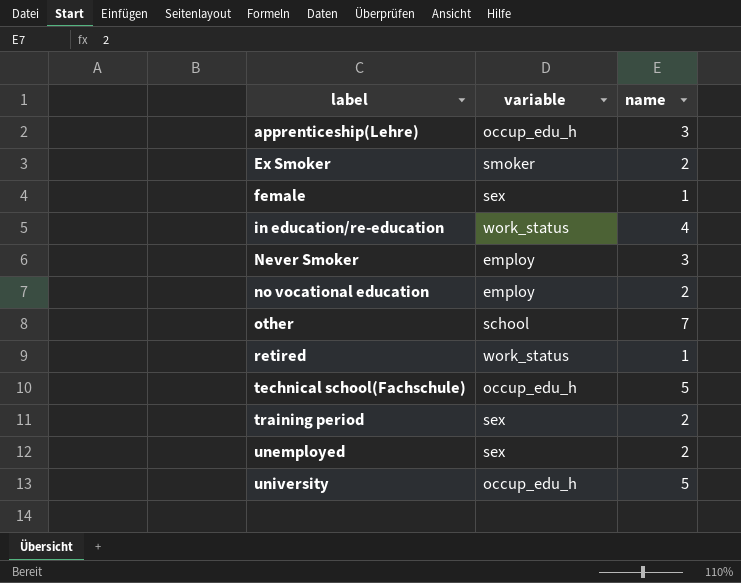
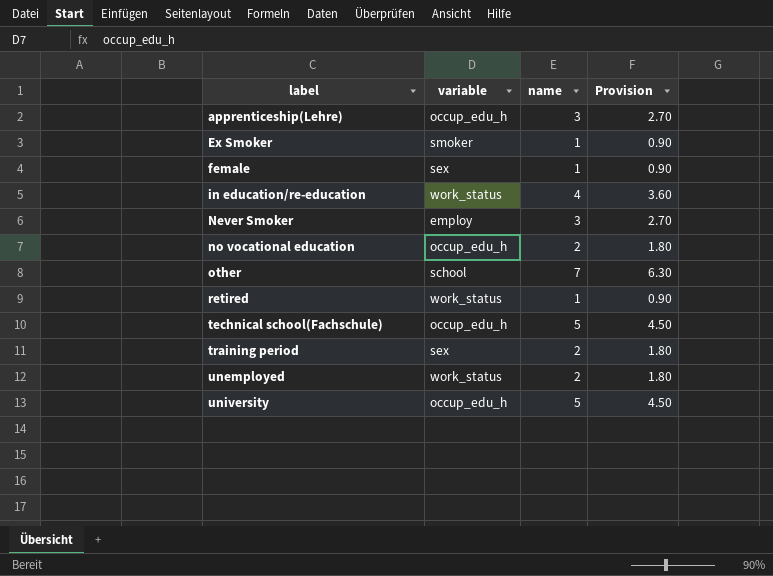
column Provision | formula: none -> [name] * 0.9
Ex Smoker | name: 2 -> 1
no vocational education | variable: employ -> occup_edu_h
unemployed | variable: sex -> work_status

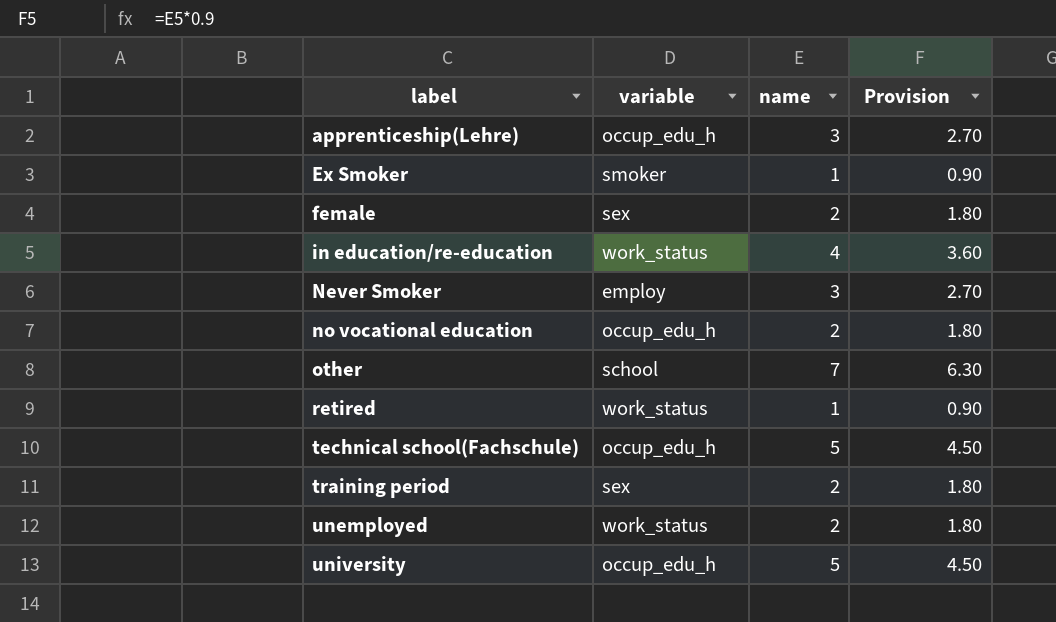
female | name: 1 -> 2
female | Provision: 0.90 -> 1.80

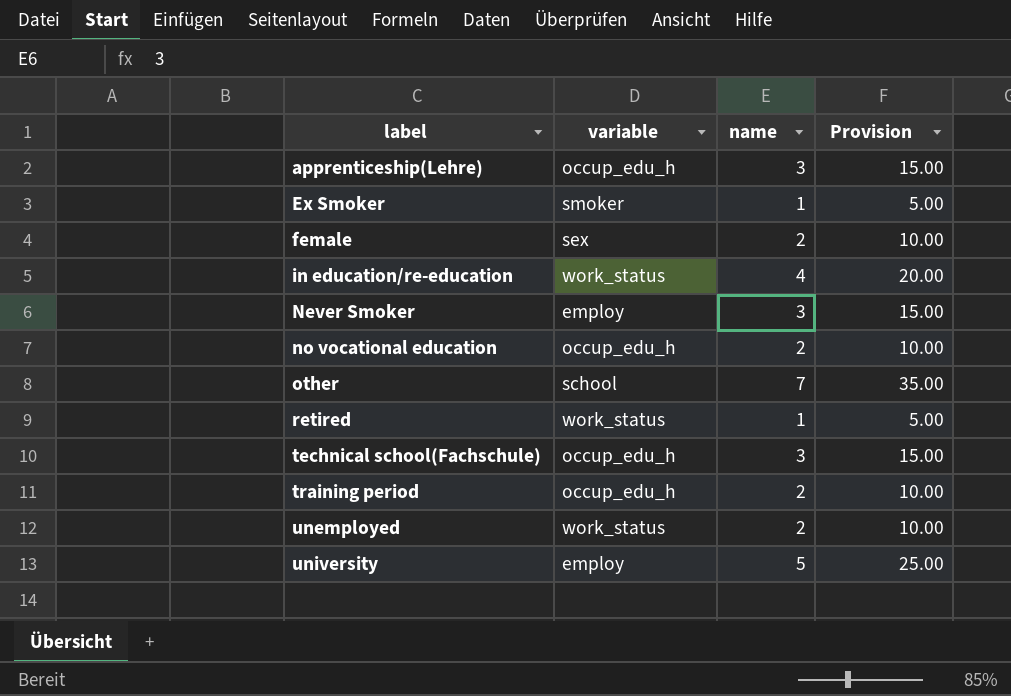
column Provision | formula: [name] * 0.9 -> [name] * 5
technical school(Fachschule) | name: 5 -> 3
training period | variable: sex -> occup_edu_h
university | variable: occup_edu_h -> employ

